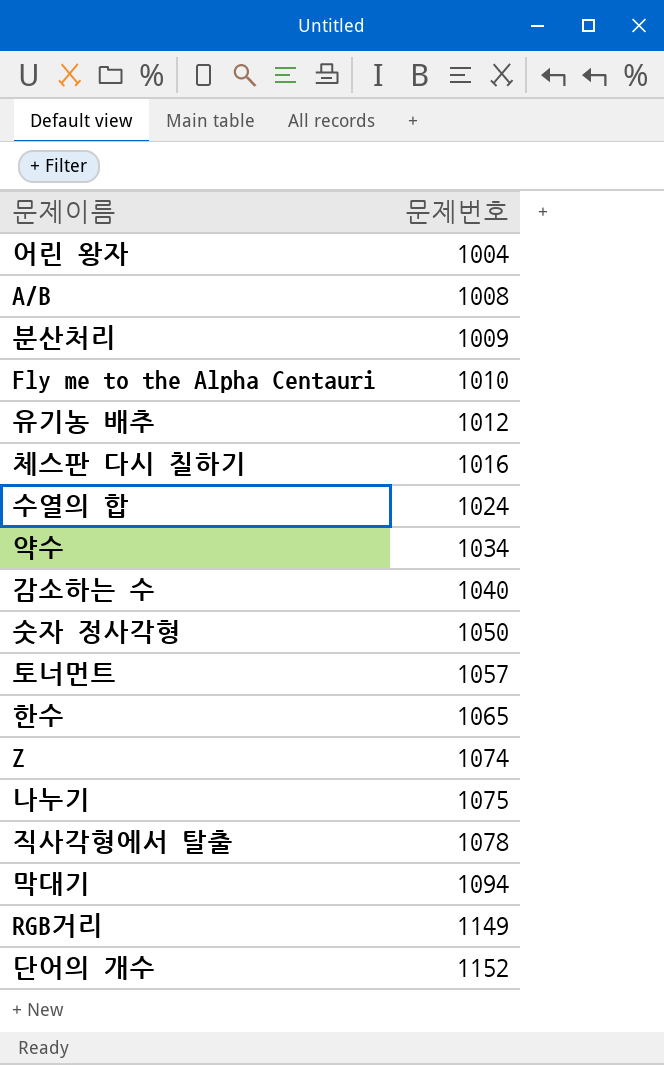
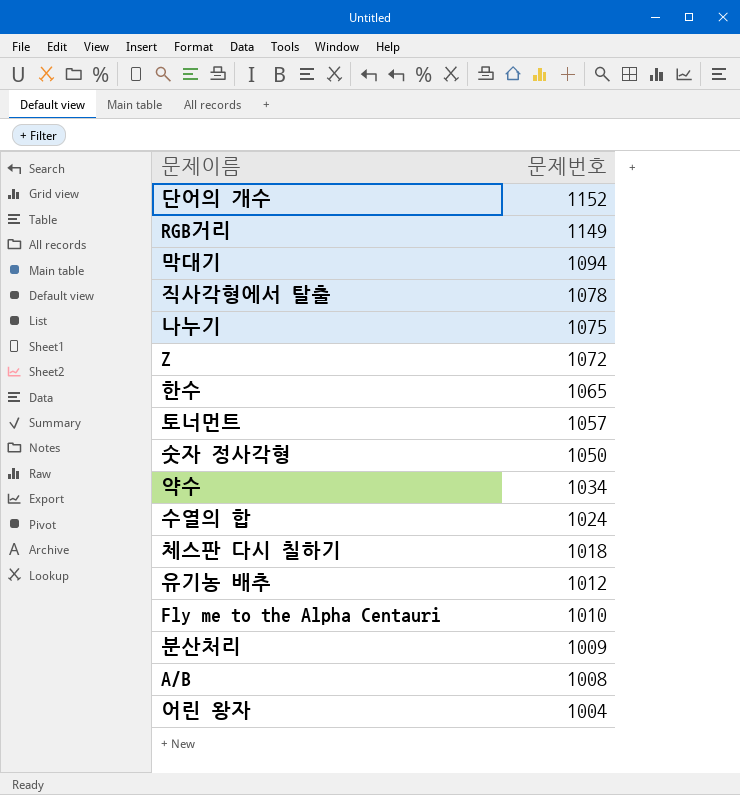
row order: 문제번호 ascending -> 문제번호 descending
row 감소하는 수: 1040 -> none
Z | 문제번호: 1074 -> 1072
체스판 다시 칠하기 | 문제번호: 1016 -> 1018

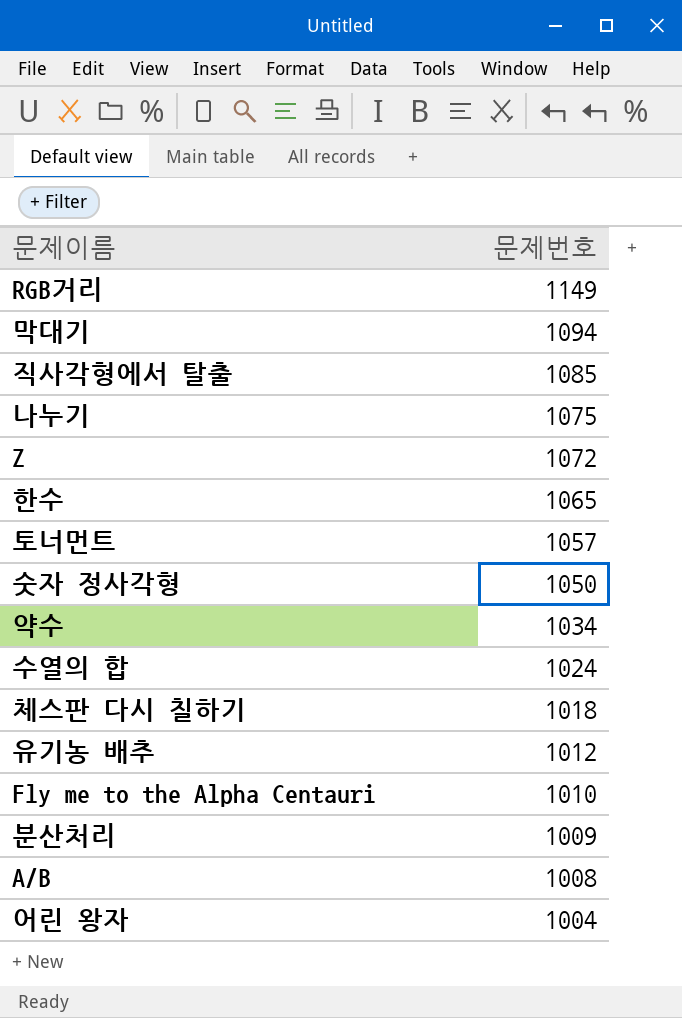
row 단어의 개수: 1152 -> none
직사각형에서 탈출 | 문제번호: 1078 -> 1085

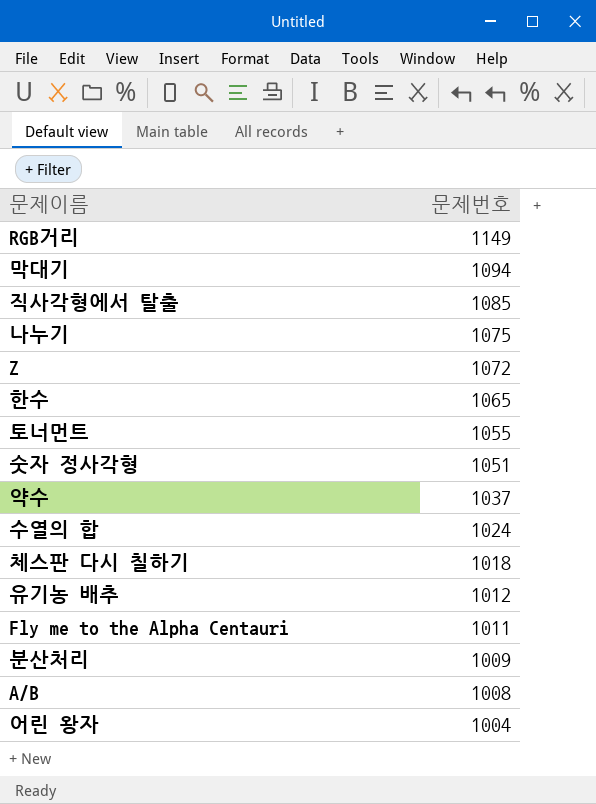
토너먼트 | 문제번호: 1057 -> 1055
숫자 정사각형 | 문제번호: 1050 -> 1051
약수 | 문제번호: 1034 -> 1037
Fly me to the Alpha Centauri | 문제번호: 1010 -> 1011

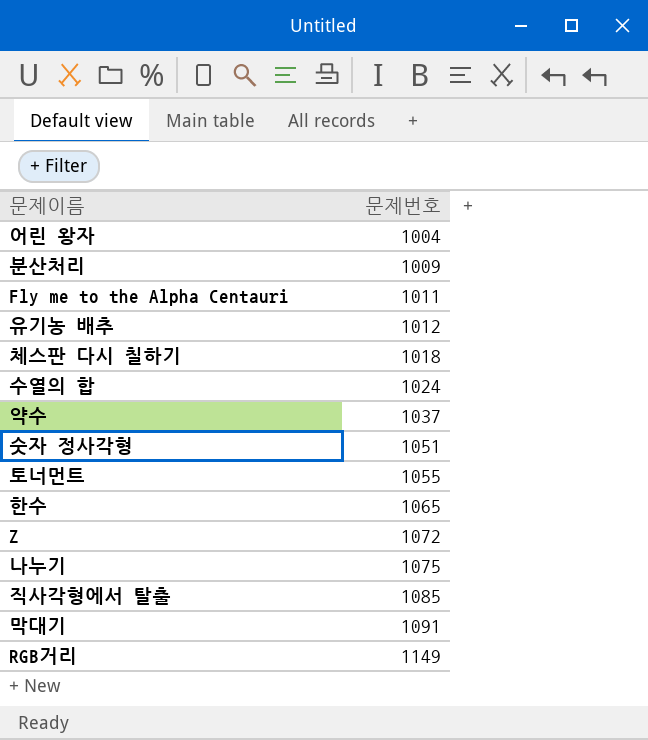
row order: 문제번호 descending -> 문제번호 ascending
row A/B: 1008 -> none
막대기 | 문제번호: 1094 -> 1091

